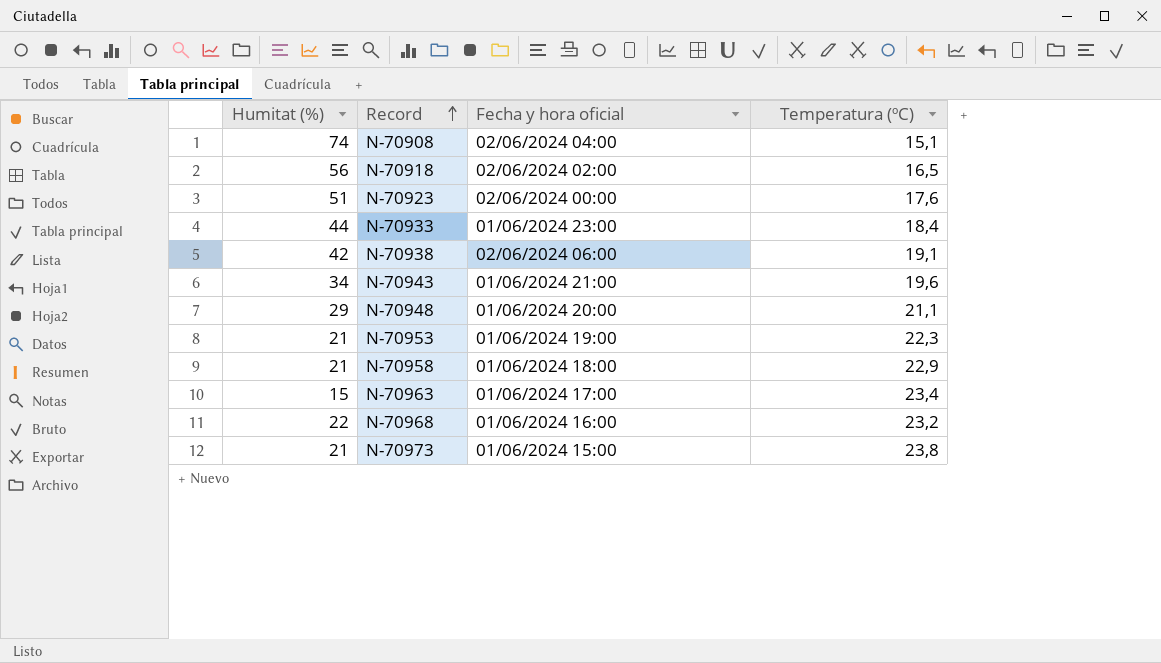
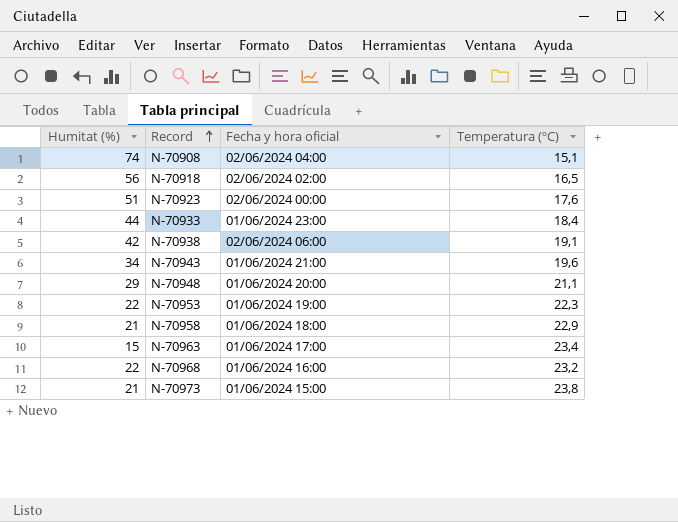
N-70953 | Humitat (%): 21 -> 22

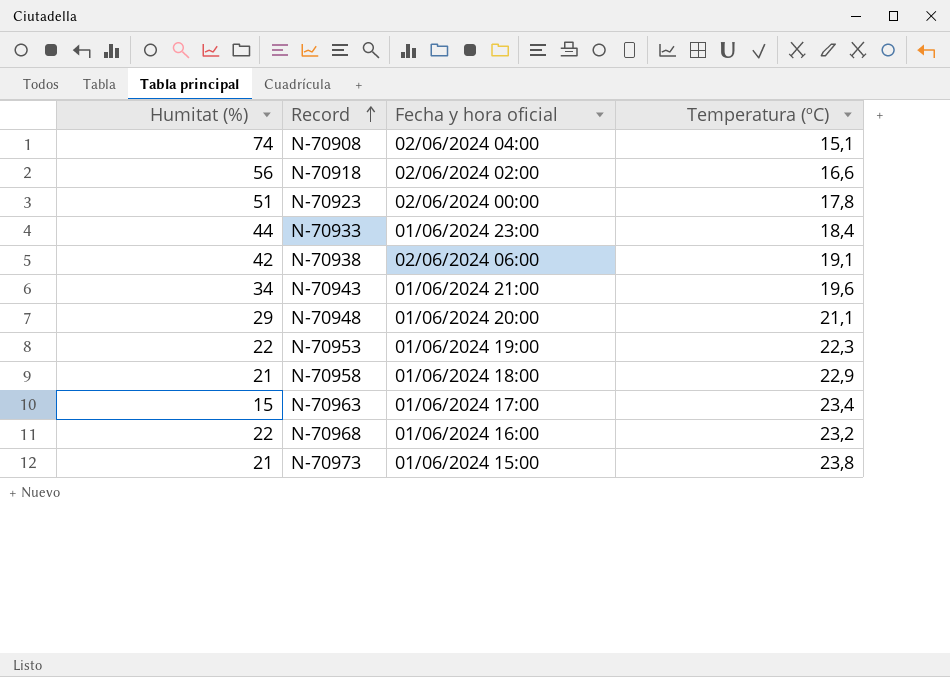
N-70918 | Temperatura (ºC): 16,5 -> 16,6
N-70923 | Temperatura (ºC): 17,6 -> 17,8

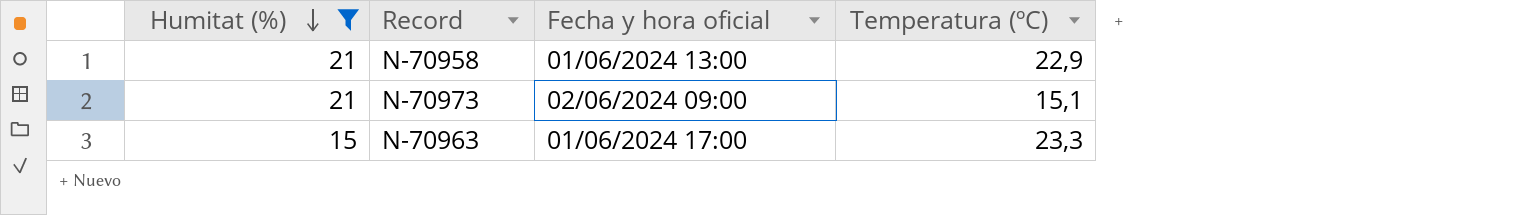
filter: none -> Humitat (%) <= 21
row order: Record ascending -> Humitat (%) descending
N-70958 | Fecha y hora oficial: 01/06/2024 18:00 -> 01/06/2024 13:00
N-70973 | Fecha y hora oficial: 01/06/2024 15:00 -> 02/06/2024 09:00
N-70973 | Temperatura (ºC): 23,8 -> 15,1
N-70963 | Temperatura (ºC): 23,4 -> 23,3

